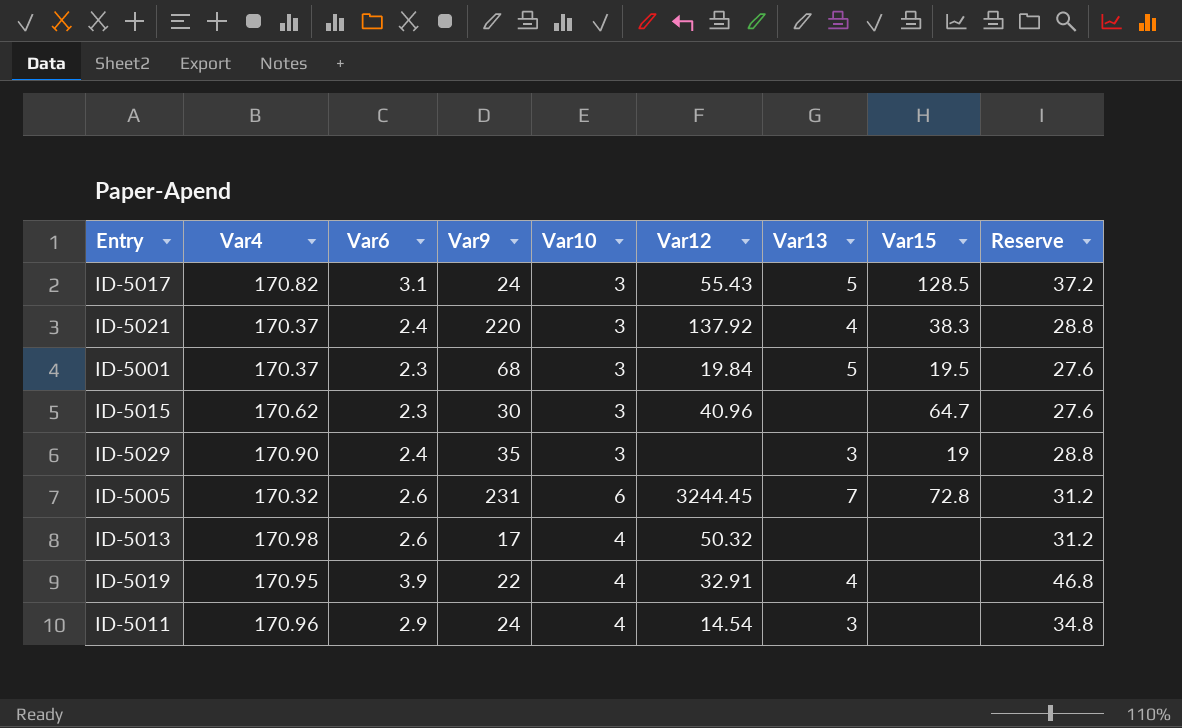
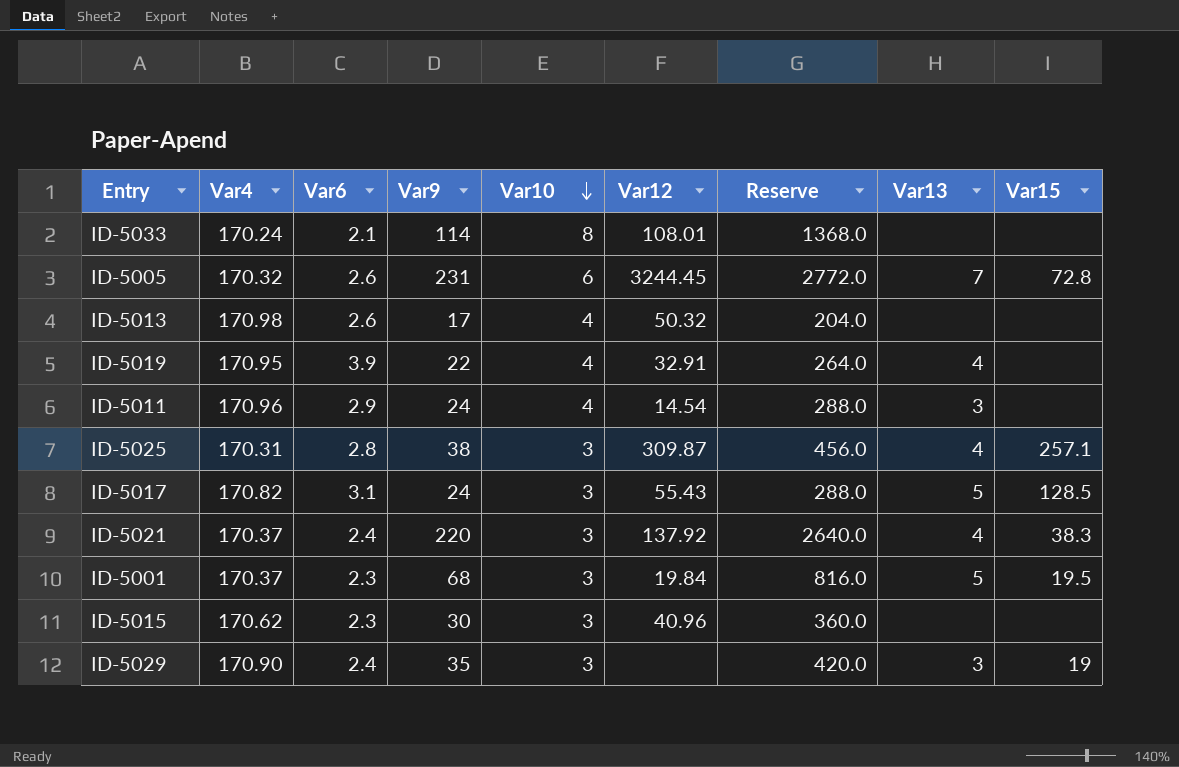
row order: none -> Var10 descending
column Reserve | formula: [Var6] * 12 -> [Var9] * 12
column Reserve | position: 9 -> 7
row ID-5033: none -> 170.24 | 2.1 | 114 | 8 | 108.01 | 1368.0 | none | none
row ID-5025: none -> 170.31 | 2.8 | 38 | 3 | 309.87 | 456.0 | 4 | 257.1
ID-5015 | Var15: 64.7 -> none

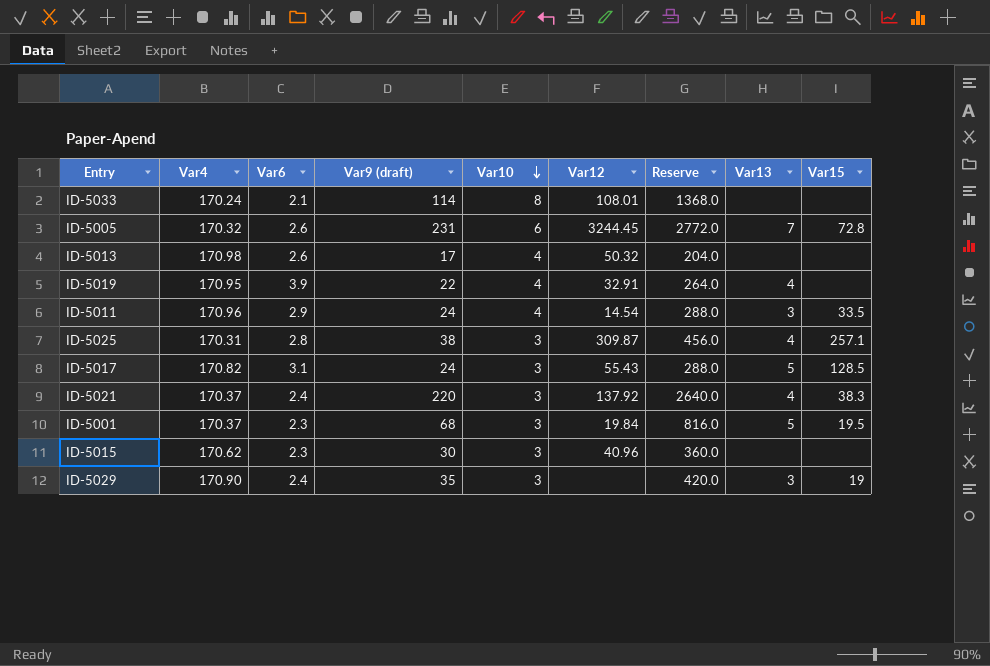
column name: Var9 -> Var9 (draft)
ID-5011 | Var15: none -> 33.5

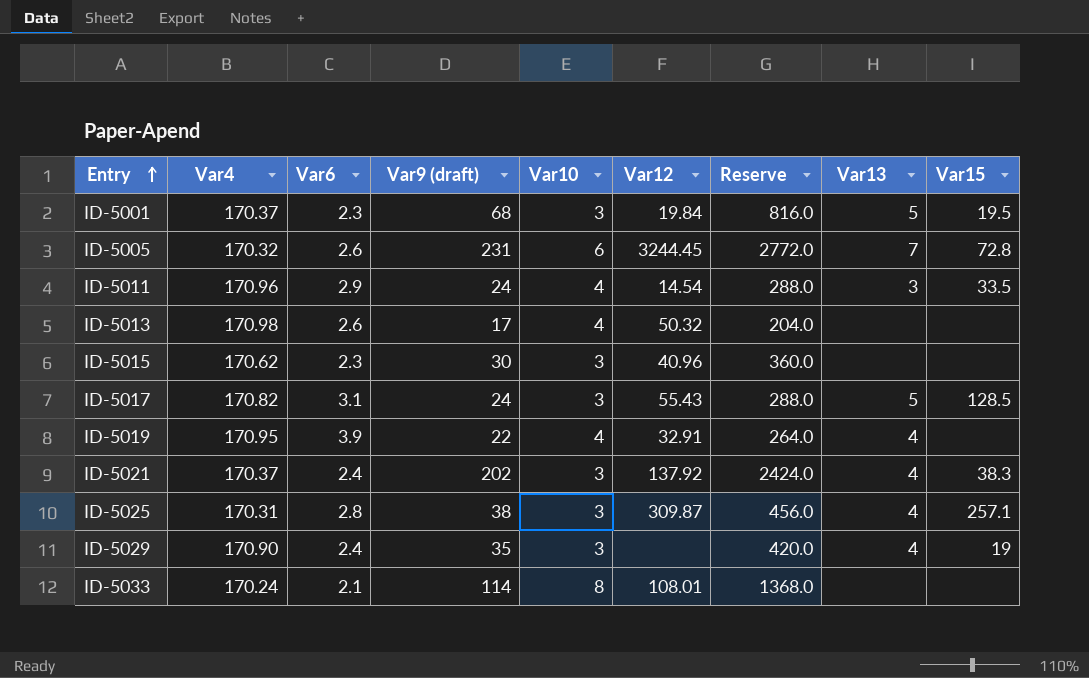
row order: Var10 descending -> Entry ascending
ID-5021 | Var9 (draft): 220 -> 202
ID-5021 | Reserve: 2640.0 -> 2424.0
ID-5029 | Var13: 3 -> 4

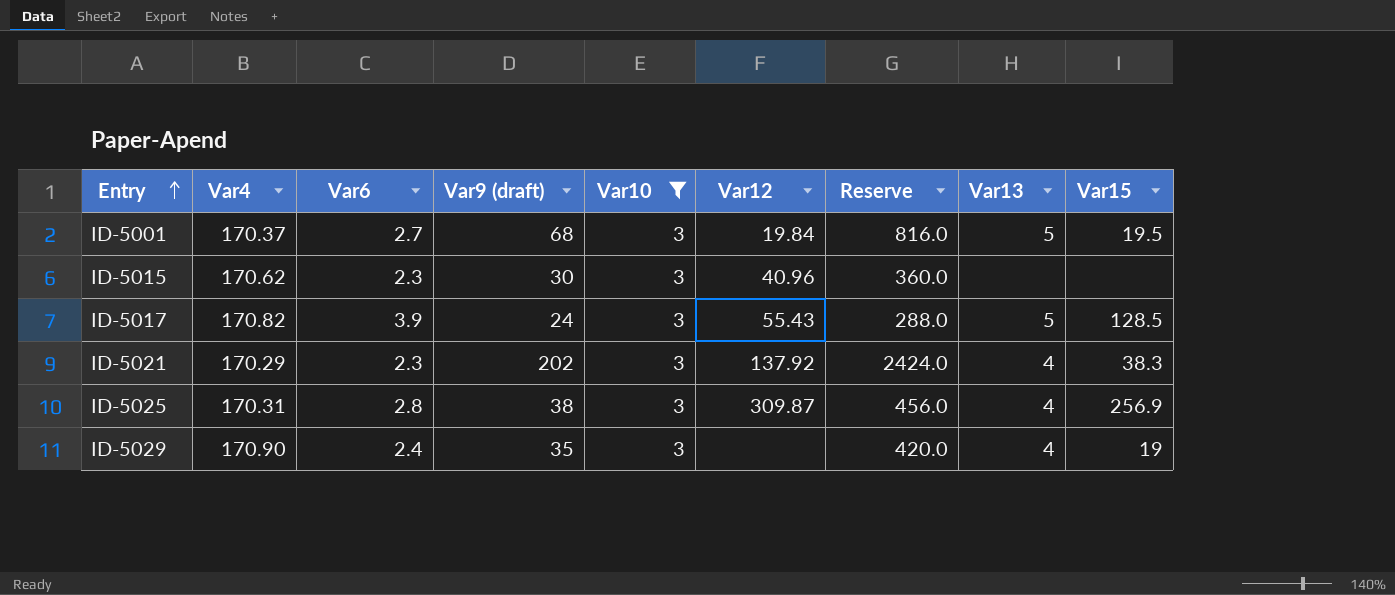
filter: none -> Var10 = 3
ID-5001 | Var6: 2.3 -> 2.7
ID-5017 | Var6: 3.1 -> 3.9
ID-5021 | Var4: 170.37 -> 170.29
ID-5021 | Var6: 2.4 -> 2.3
ID-5025 | Var15: 257.1 -> 256.9

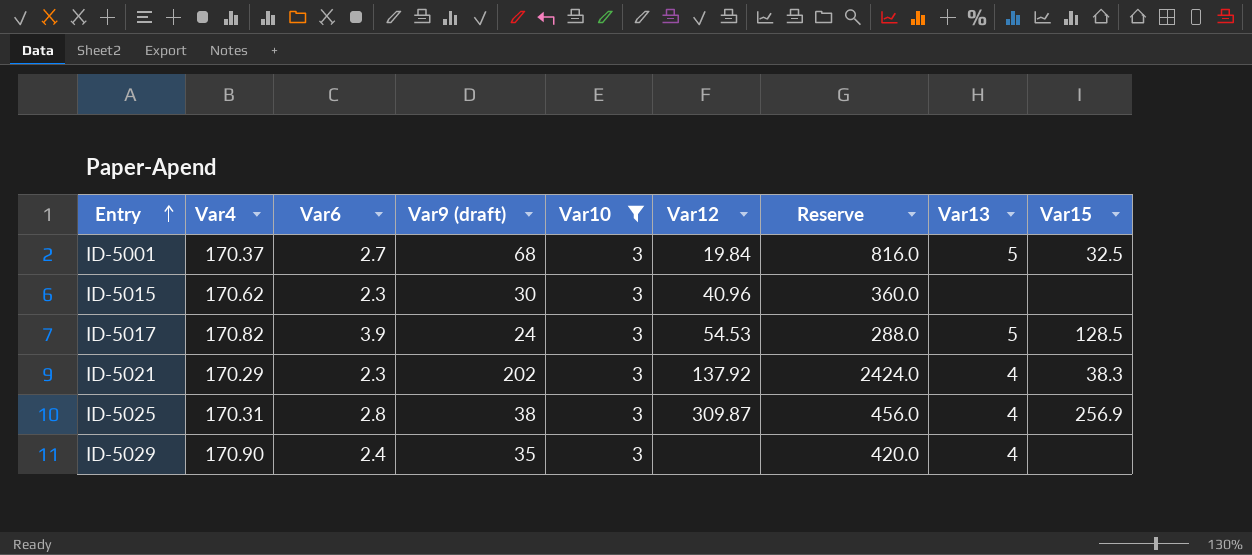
ID-5001 | Var15: 19.5 -> 32.5
ID-5017 | Var12: 55.43 -> 54.53
ID-5029 | Var15: 19 -> none

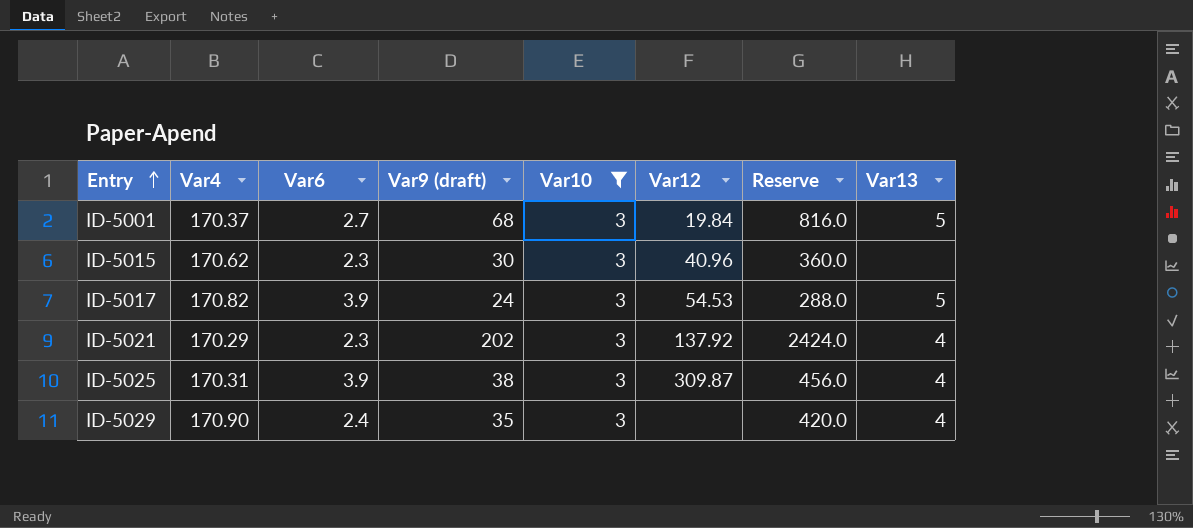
column Var15 | position: 9 -> none
ID-5025 | Var6: 2.8 -> 3.9

